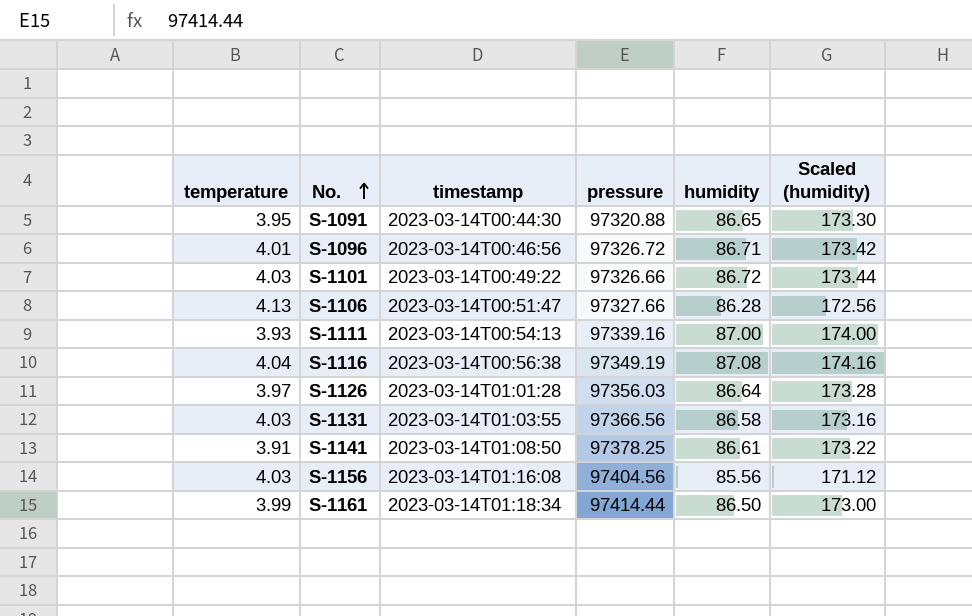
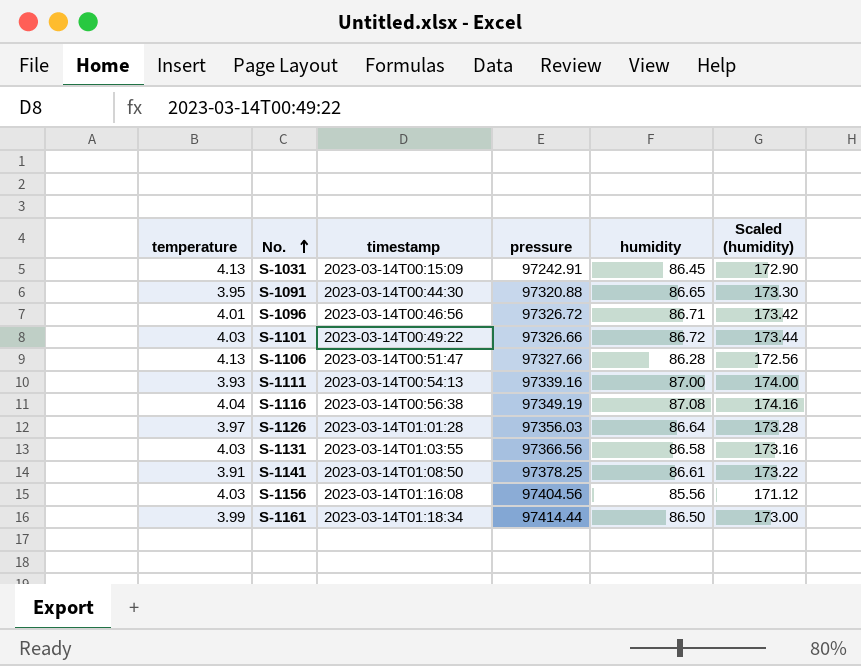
row S-1031: none -> 4.13 | 2023-03-14T00:15:09 | 97242.91 | 86.45 | 172.90

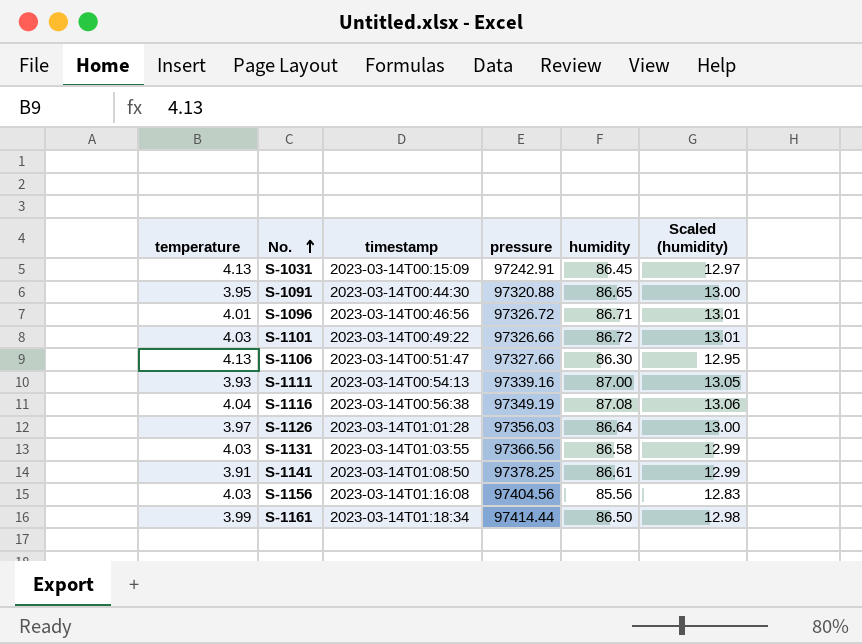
column Scaled (humidity) | formula: [humidity] * 2 -> [humidity] * 0.15
S-1106 | humidity: 86.28 -> 86.30

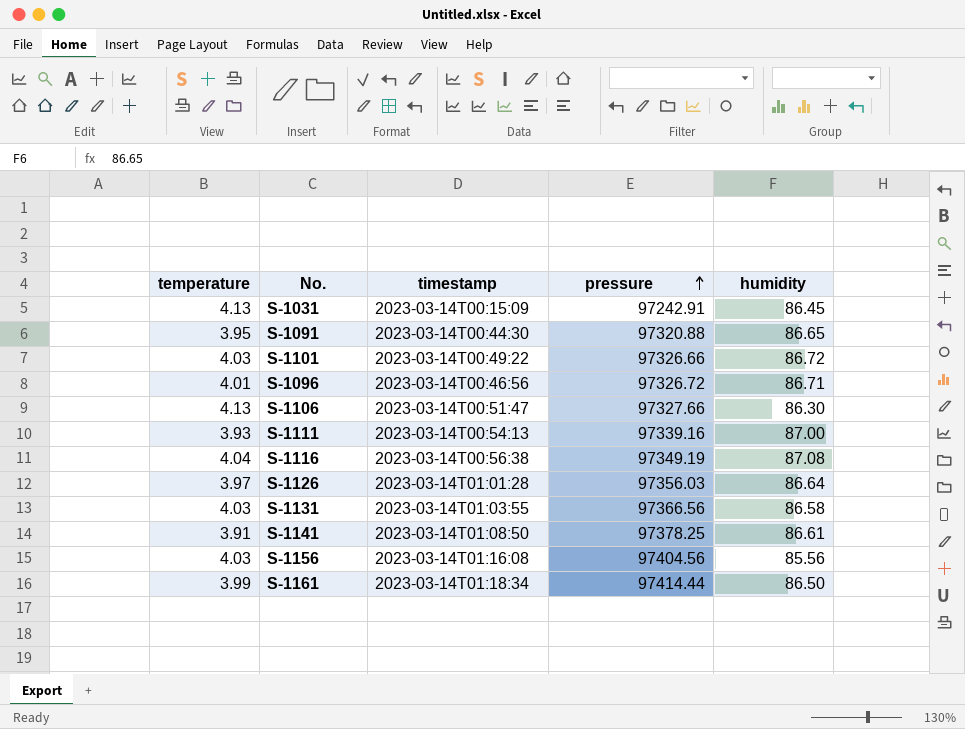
row order: No. ascending -> pressure ascending
column Scaled (humidity) | formula: [humidity] * 0.15 -> none

